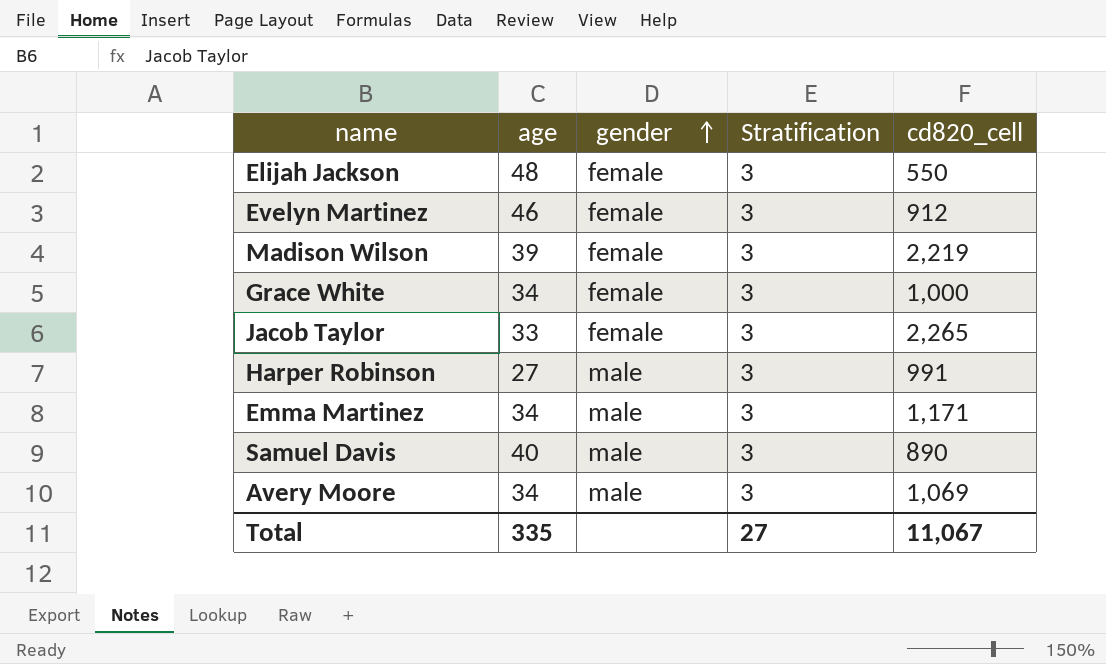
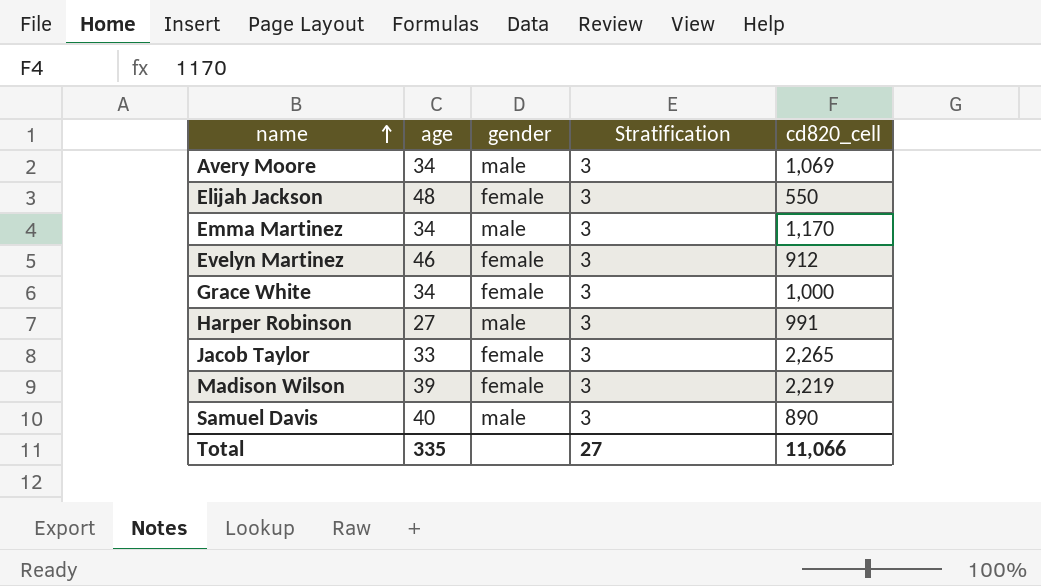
row order: gender ascending -> name ascending
Emma Martinez | cd820_cell: 1,171 -> 1,170
Total | cd820_cell: 11,067 -> 11,066

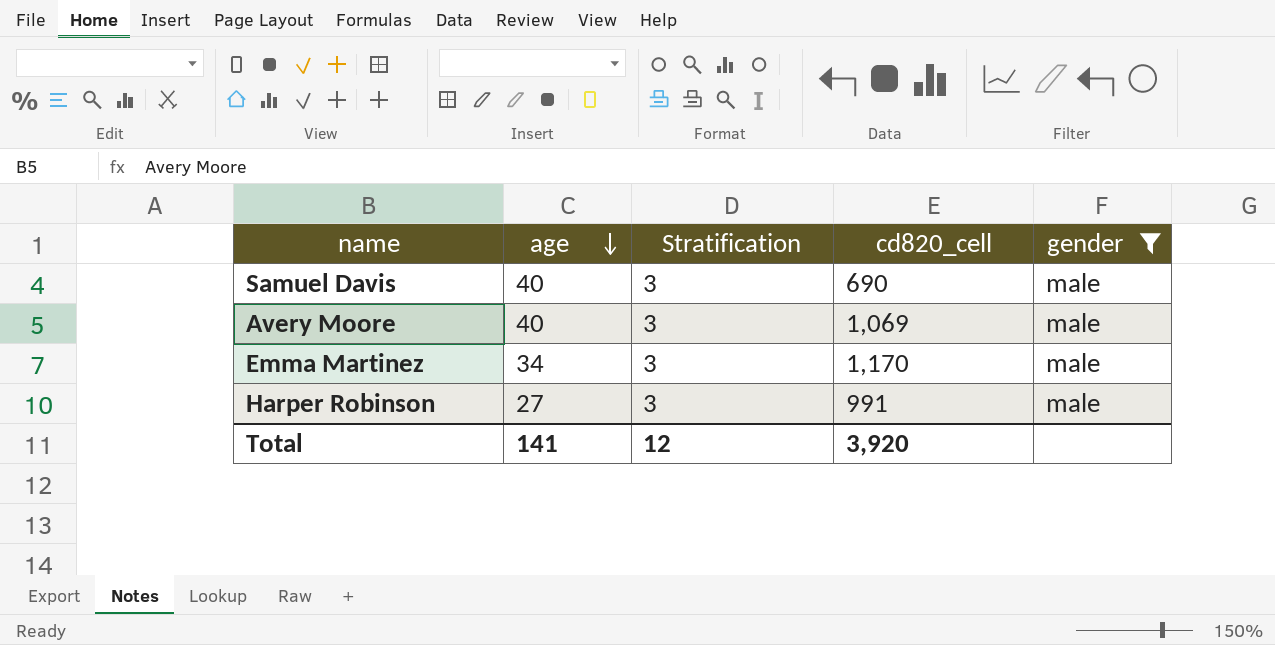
filter: none -> gender = male
row order: name ascending -> age descending
column gender | position: 3 -> 5
Samuel Davis | cd820_cell: 890 -> 690
Avery Moore | age: 34 -> 40
Total | age: 335 -> 141
Total | Stratification: 27 -> 12
Total | cd820_cell: 11,066 -> 3,920

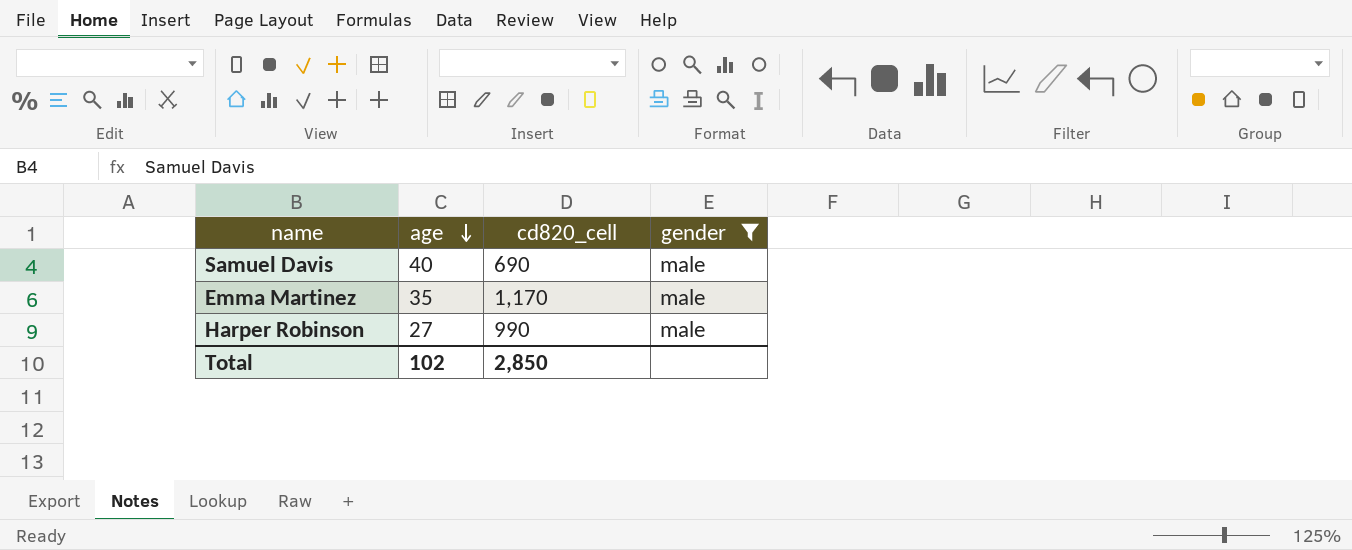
column Stratification | position: 3 -> none
row Avery Moore: 40 | 3 | 1,069 | male -> none
Emma Martinez | age: 34 -> 35
Harper Robinson | cd820_cell: 991 -> 990
Total | age: 141 -> 102
Total | cd820_cell: 3,920 -> 2,850

